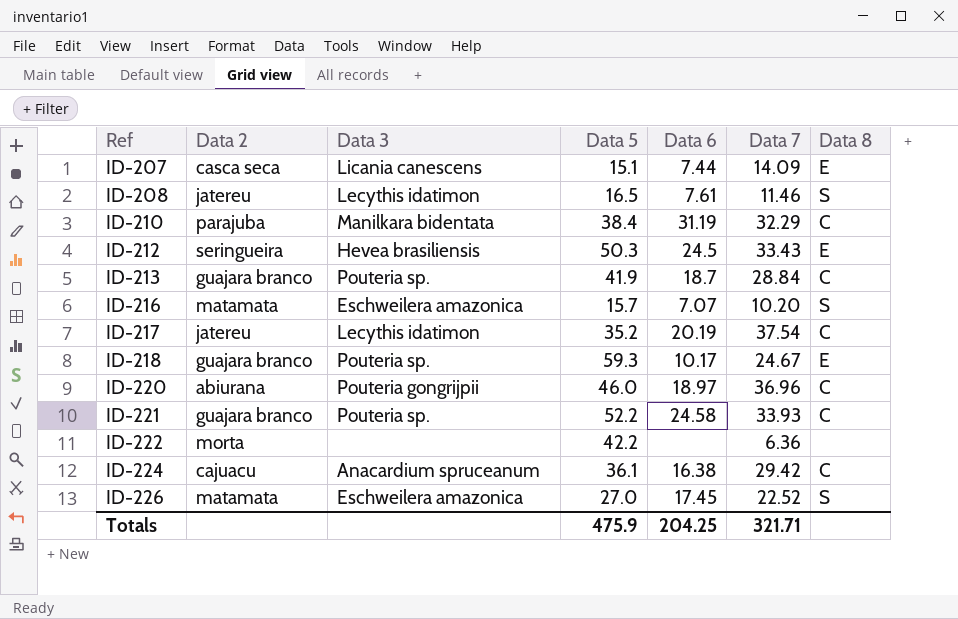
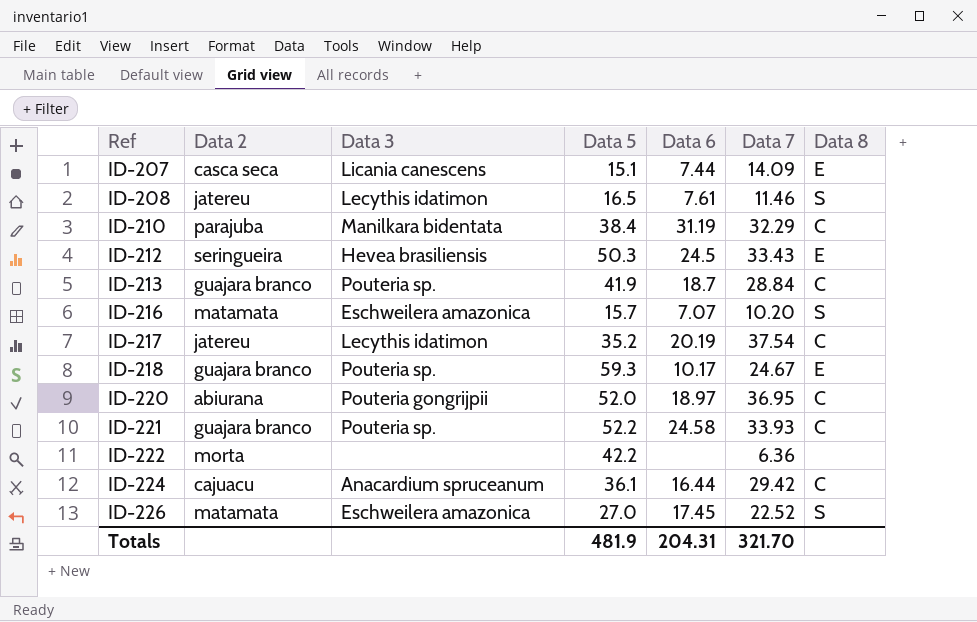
ID-220 | Data 5: 46.0 -> 52.0
ID-220 | Data 7: 36.96 -> 36.95
ID-224 | Data 6: 16.38 -> 16.44
Totals | Data 5: 475.9 -> 481.9
Totals | Data 6: 204.25 -> 204.31
Totals | Data 7: 321.71 -> 321.70

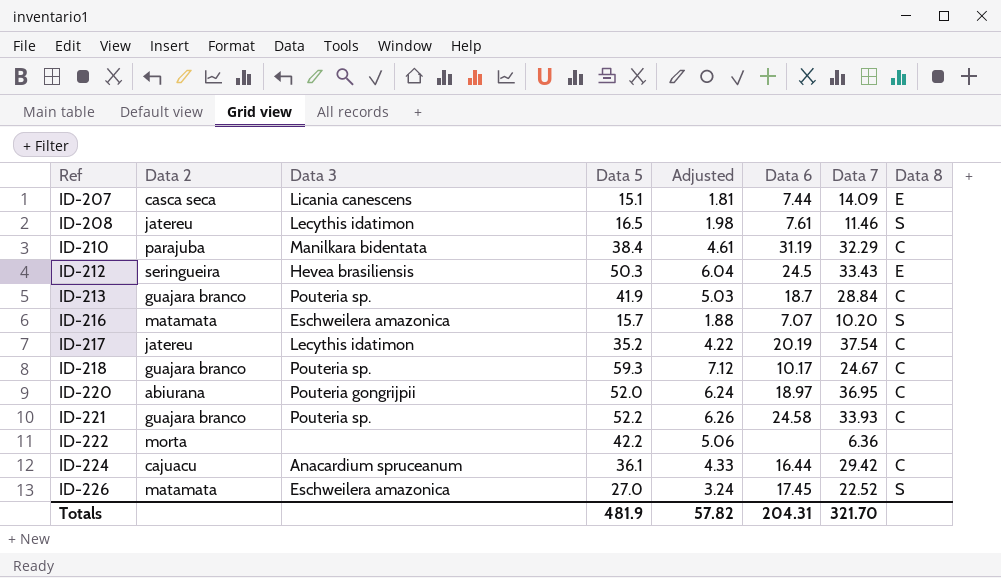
column Adjusted | formula: none -> [Data 5] * 0.12
ID-218 | Data 8: E -> C

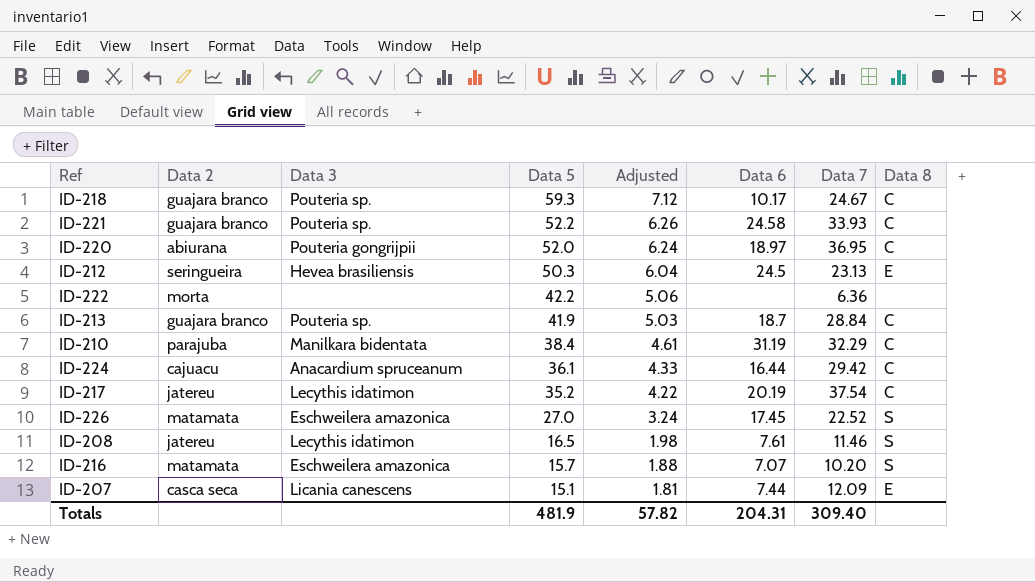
row order: Ref ascending -> Data 5 descending
ID-212 | Data 7: 33.43 -> 23.13
ID-207 | Data 7: 14.09 -> 12.09
Totals | Data 7: 321.70 -> 309.40

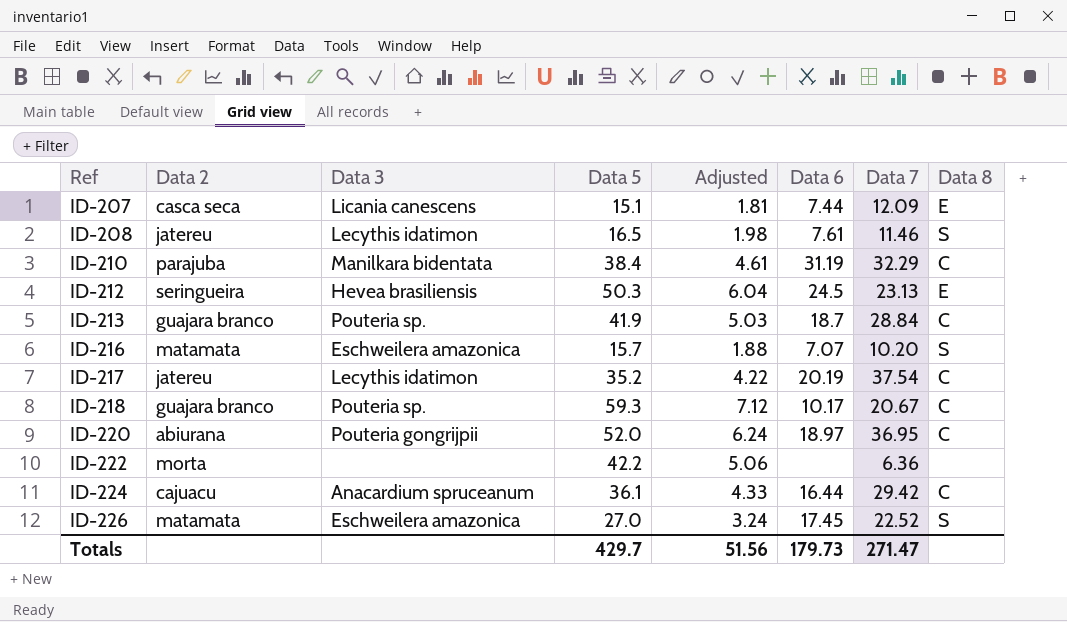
row order: Data 5 descending -> Ref ascending
row ID-221: guajara branco | Pouteria sp. | 52.2 | 6.26 | 24.58 | 33.93 | C -> none
ID-218 | Data 7: 24.67 -> 20.67
Totals | Data 5: 481.9 -> 429.7
Totals | Adjusted: 57.82 -> 51.56
Totals | Data 6: 204.31 -> 179.73
Totals | Data 7: 309.40 -> 271.47

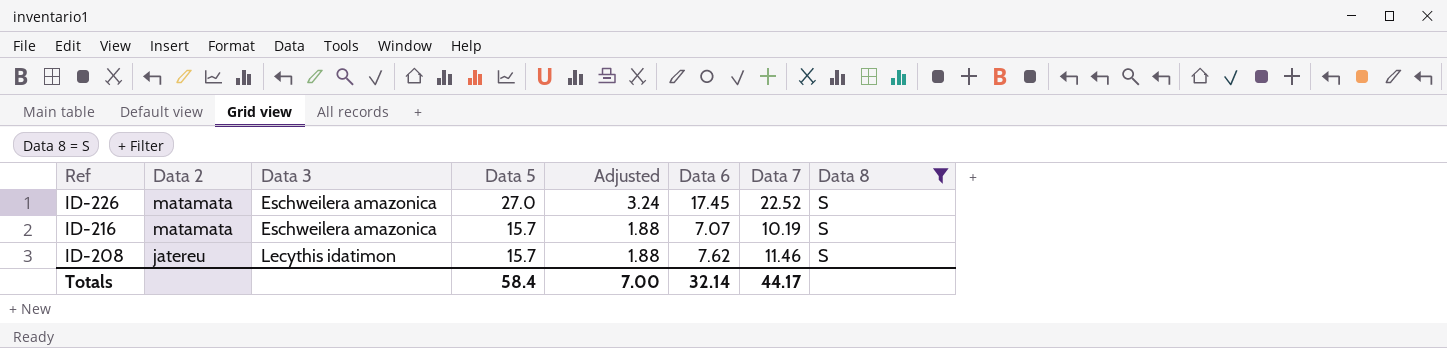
filter: none -> Data 8 = S
row order: Ref ascending -> Ref descending
ID-216 | Data 7: 10.20 -> 10.19
ID-208 | Data 5: 16.5 -> 15.7
ID-208 | Adjusted: 1.98 -> 1.88
ID-208 | Data 6: 7.61 -> 7.62
Totals | Data 5: 429.7 -> 58.4
Totals | Adjusted: 51.56 -> 7.00
Totals | Data 6: 179.73 -> 32.14
Totals | Data 7: 271.47 -> 44.17

